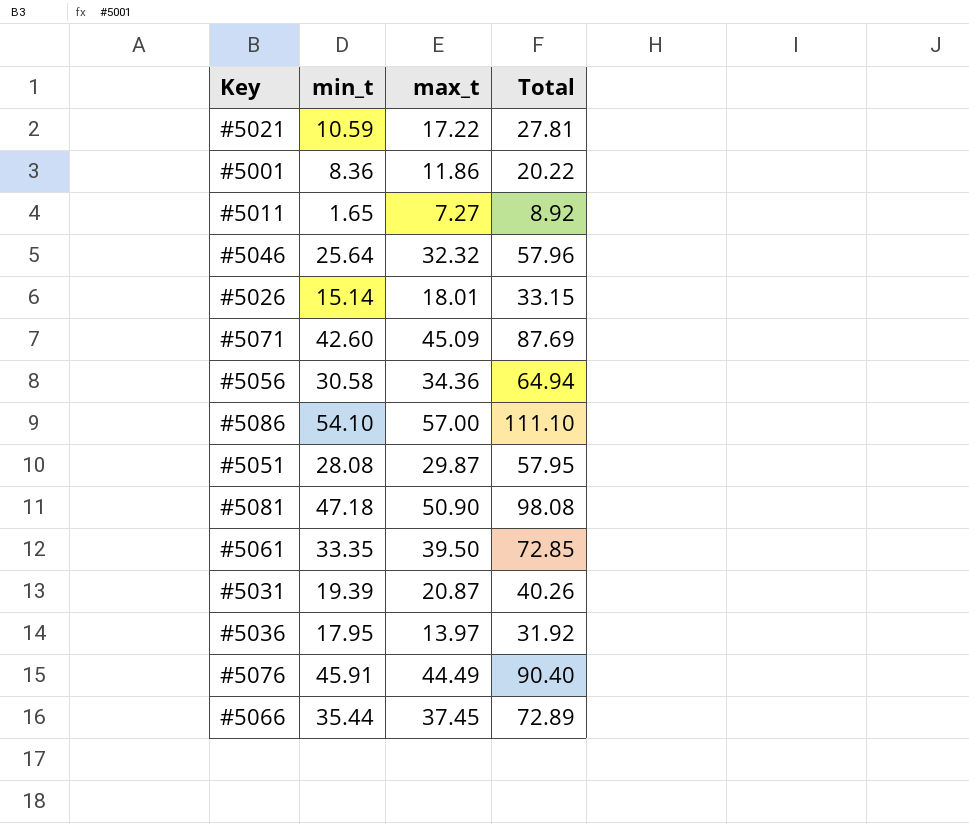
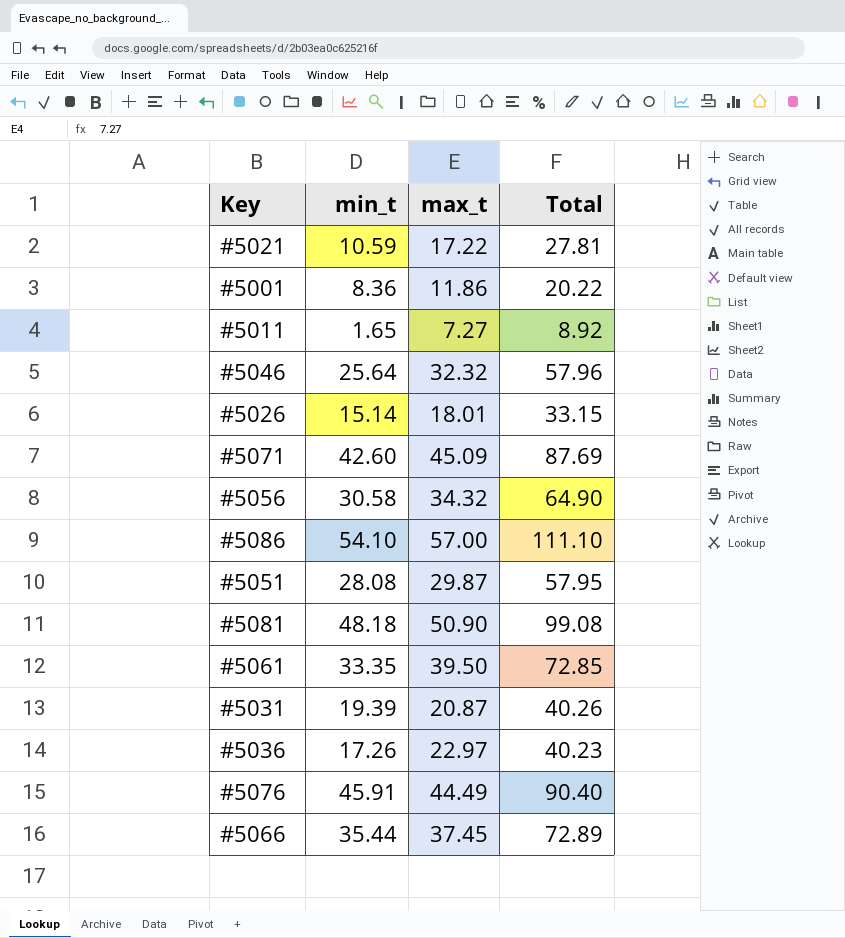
#5056 | max_t: 34.36 -> 34.32
#5056 | Total: 64.94 -> 64.90
#5081 | min_t: 47.18 -> 48.18
#5081 | Total: 98.08 -> 99.08
#5036 | min_t: 17.95 -> 17.26
#5036 | max_t: 13.97 -> 22.97
#5036 | Total: 31.92 -> 40.23

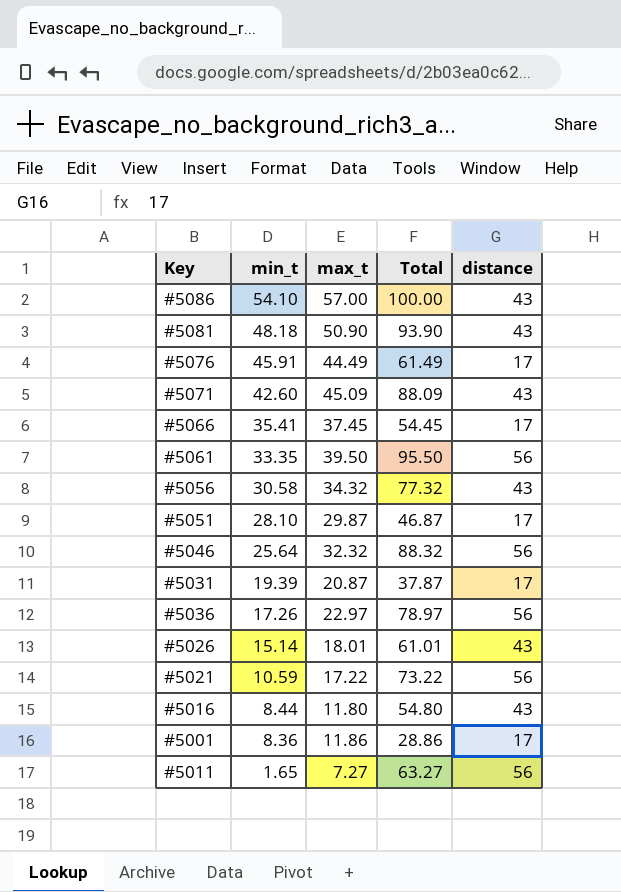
row order: none -> min_t descending
column Total | formula: [min_t] + [max_t] -> [max_t] + [distance]
column distance | position: none -> 5
#5066 | min_t: 35.44 -> 35.41
#5051 | min_t: 28.08 -> 28.10
row #5016: none -> 8.44 | 11.80 | 54.80 | 43

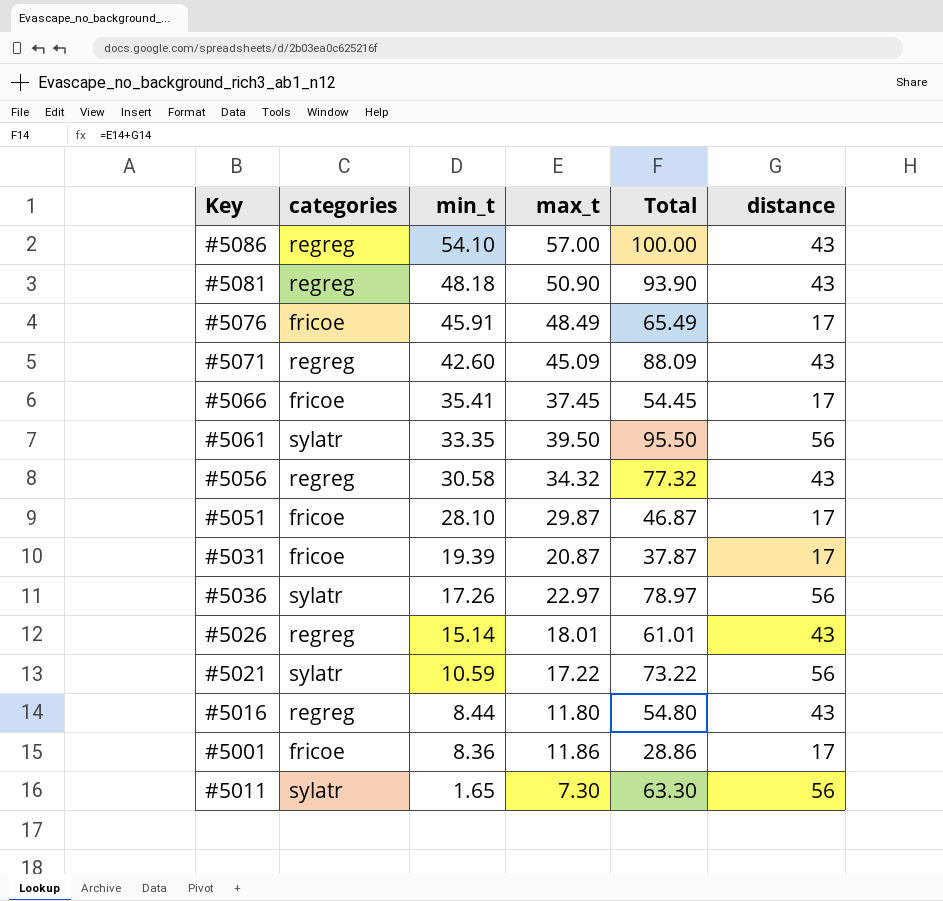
column categories | position: none -> 2
row #5046: 25.64 | 32.32 | 88.32 | 56 -> none
#5076 | max_t: 44.49 -> 48.49
#5076 | Total: 61.49 -> 65.49
#5011 | max_t: 7.27 -> 7.30
#5011 | Total: 63.27 -> 63.30

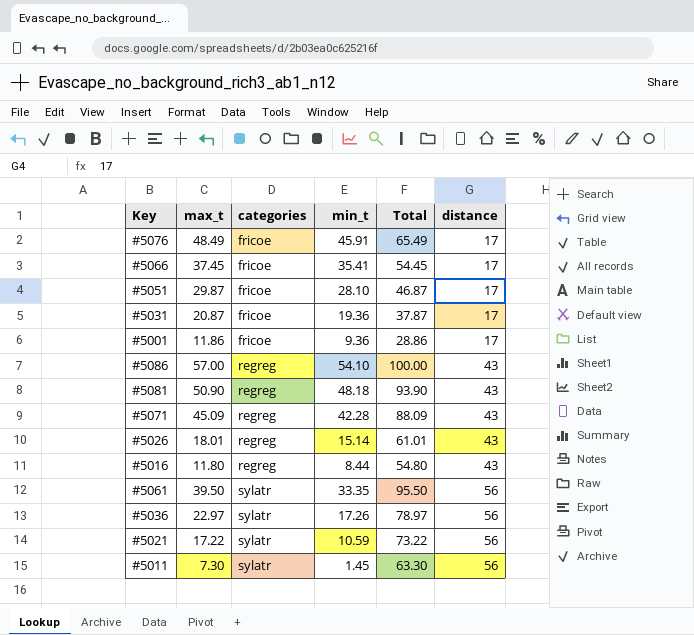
row order: min_t descending -> categories ascending
column max_t | position: 4 -> 2
row #5056: regreg | 30.58 | 34.32 | 77.32 | 43 -> none
#5031 | min_t: 19.39 -> 19.36
#5001 | min_t: 8.36 -> 9.36
#5071 | min_t: 42.60 -> 42.28
#5011 | min_t: 1.65 -> 1.45

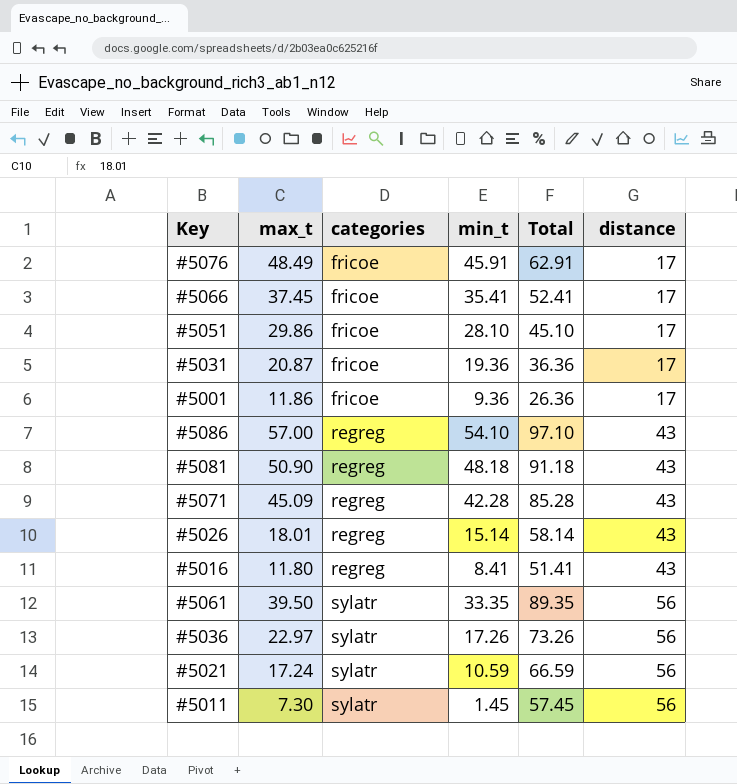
column Total | formula: [max_t] + [distance] -> [min_t] + [distance]
#5051 | max_t: 29.87 -> 29.86
#5016 | min_t: 8.44 -> 8.41
#5021 | max_t: 17.22 -> 17.24

